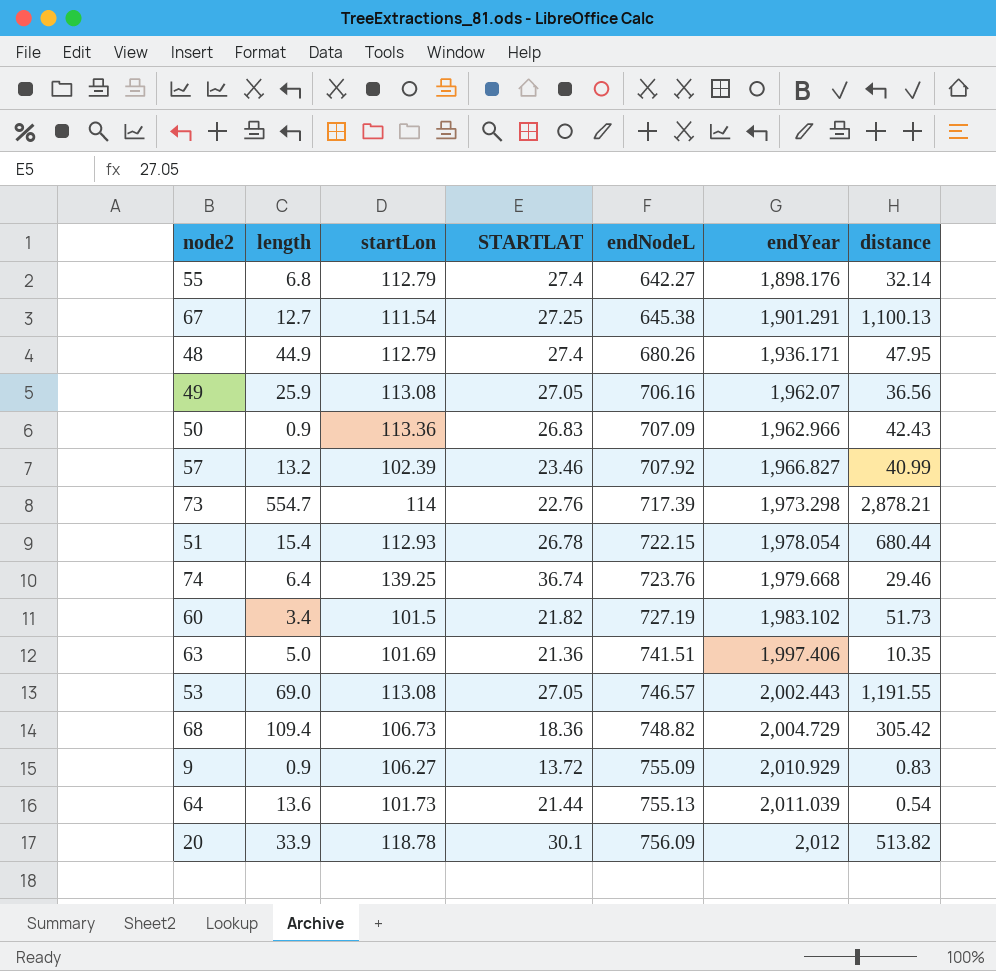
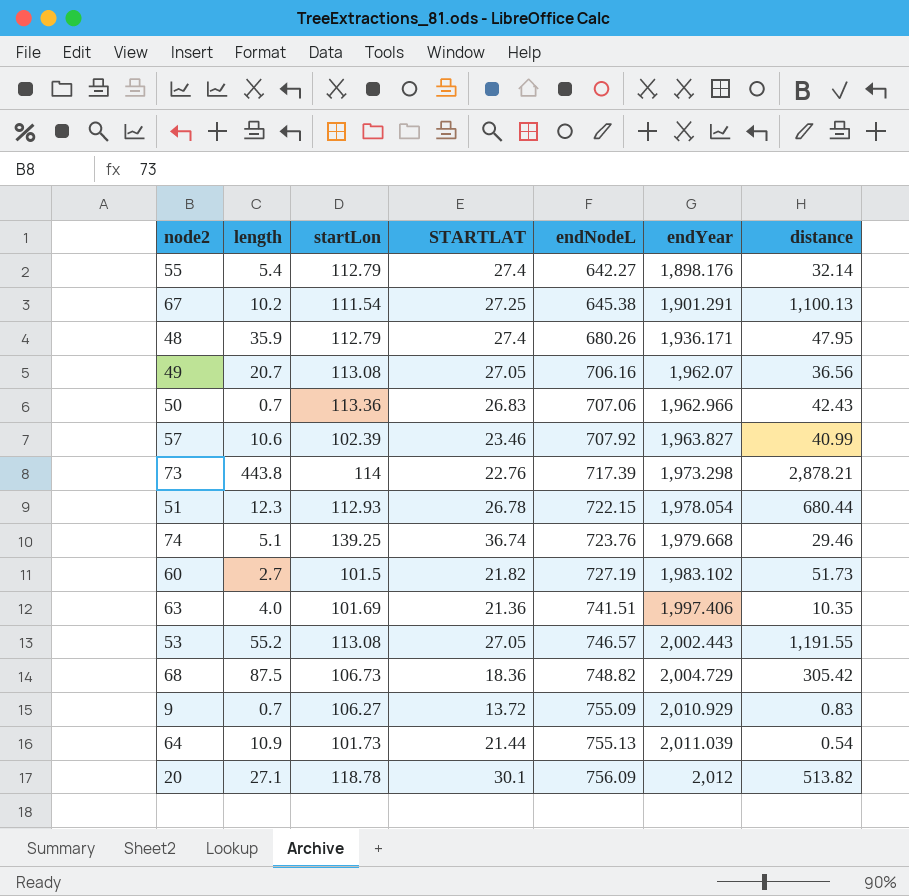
55 | length: 6.8 -> 5.4
67 | length: 12.7 -> 10.2
48 | length: 44.9 -> 35.9
49 | length: 25.9 -> 20.7
50 | length: 0.9 -> 0.7
50 | endNodeL: 707.09 -> 707.06
57 | length: 13.2 -> 10.6
57 | endYear: 1,966.827 -> 1,963.827
73 | length: 554.7 -> 443.8
51 | length: 15.4 -> 12.3
74 | length: 6.4 -> 5.1
60 | length: 3.4 -> 2.7
63 | length: 5.0 -> 4.0
53 | length: 69.0 -> 55.2
68 | length: 109.4 -> 87.5
9 | length: 0.9 -> 0.7
64 | length: 13.6 -> 10.9
20 | length: 33.9 -> 27.1

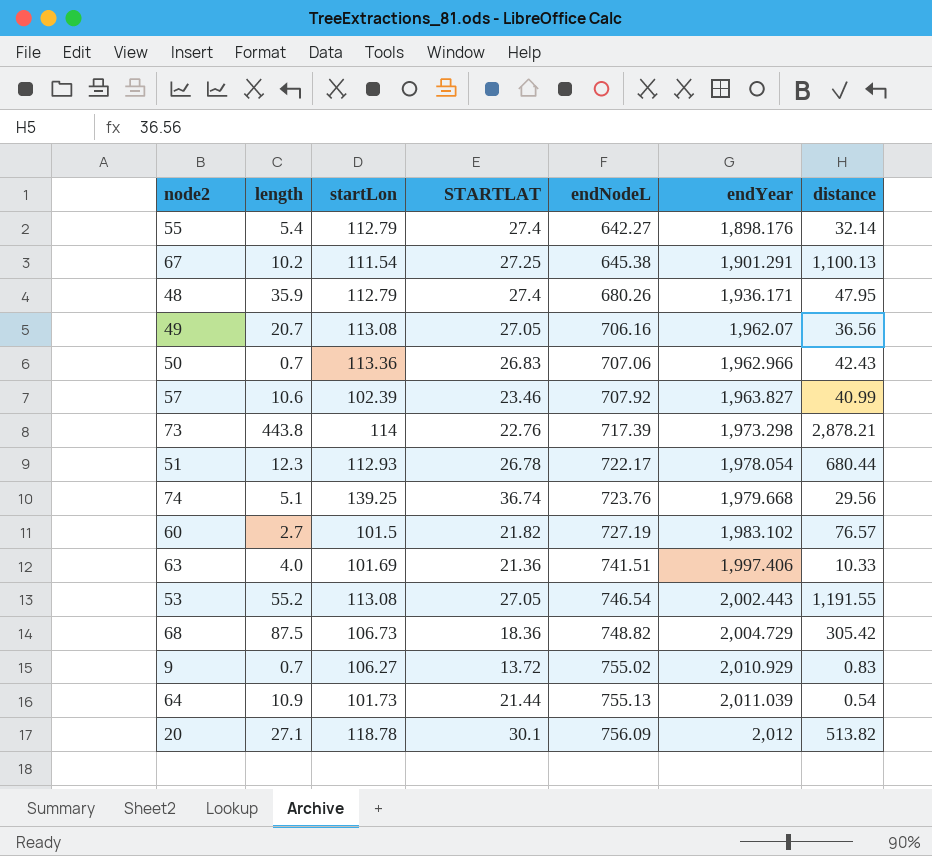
51 | endNodeL: 722.15 -> 722.17
74 | distance: 29.46 -> 29.56
60 | distance: 51.73 -> 76.57
63 | distance: 10.35 -> 10.33
53 | endNodeL: 746.57 -> 746.54
9 | endNodeL: 755.09 -> 755.02

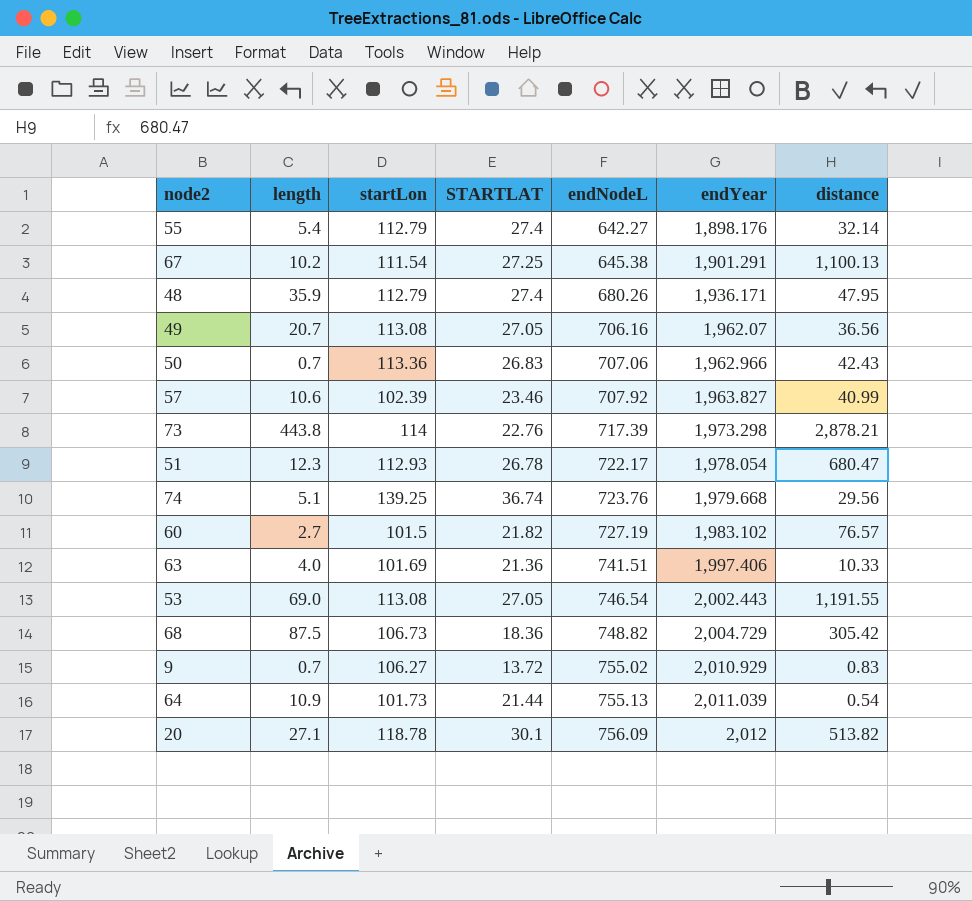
51 | distance: 680.44 -> 680.47
53 | length: 55.2 -> 69.0

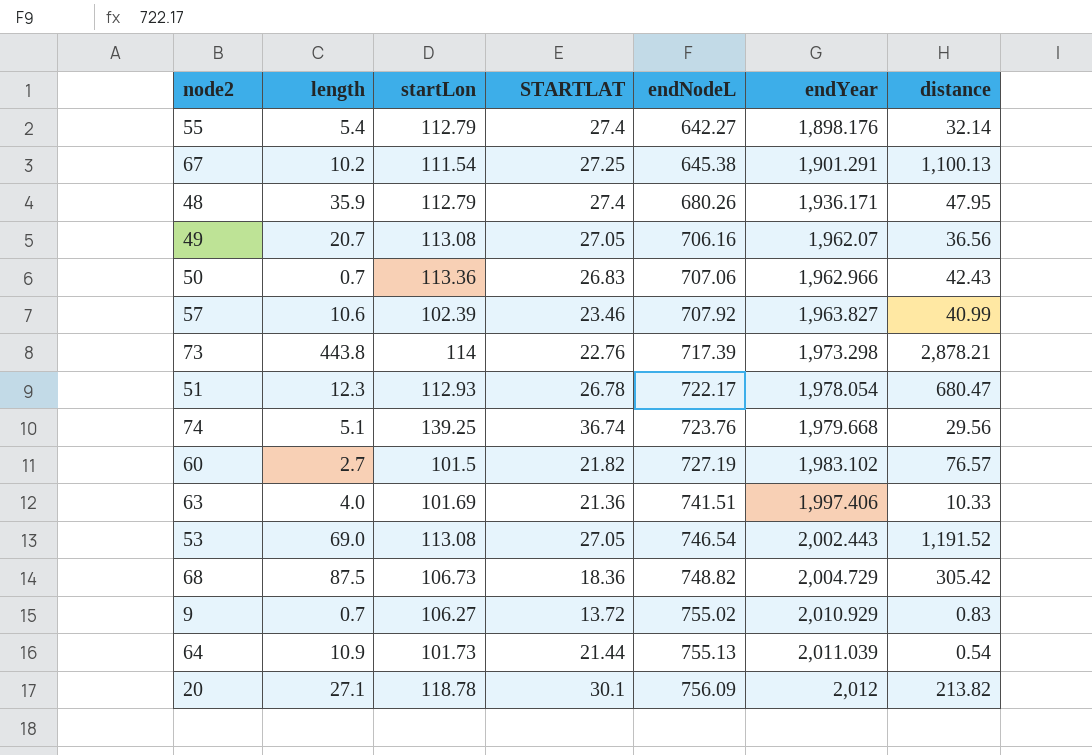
53 | distance: 1,191.55 -> 1,191.52
20 | distance: 513.82 -> 213.82

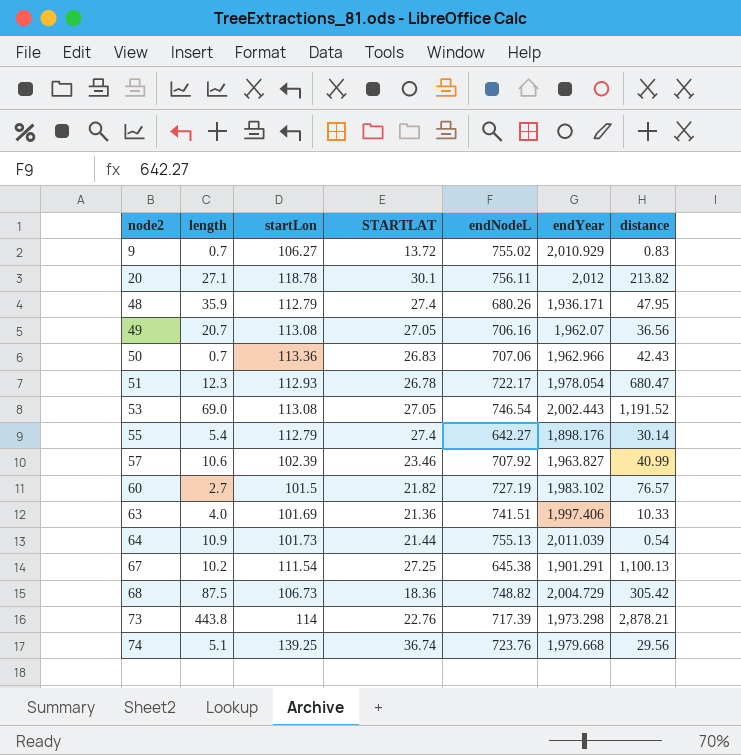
row order: endNodeL ascending -> node2 ascending
20 | endNodeL: 756.09 -> 756.11
55 | distance: 32.14 -> 30.14

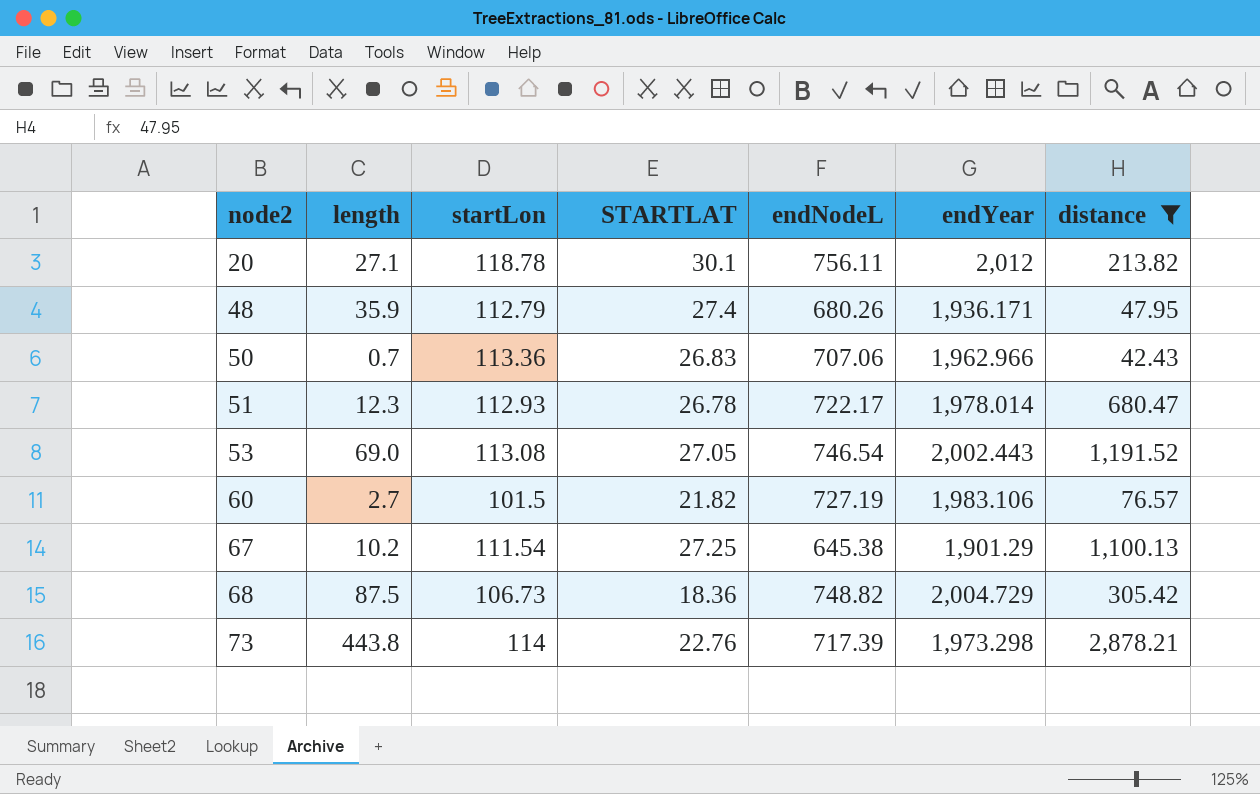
filter: none -> distance >= 42.43
51 | endYear: 1,978.054 -> 1,978.014
60 | endYear: 1,983.102 -> 1,983.106
67 | endYear: 1,901.291 -> 1,901.29

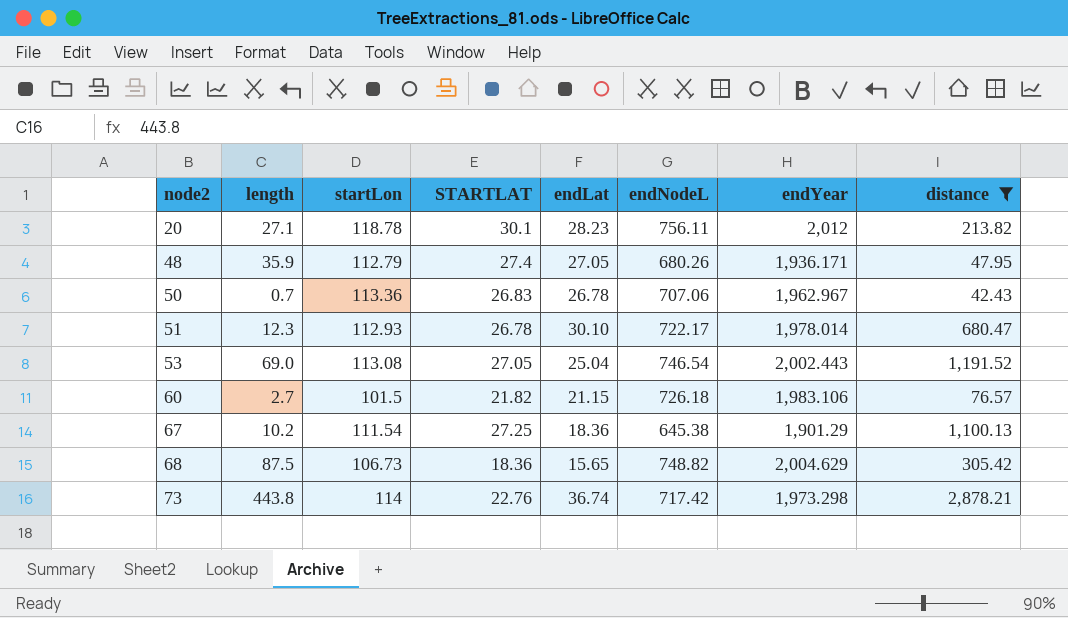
column endLat | position: none -> 5
50 | endYear: 1,962.966 -> 1,962.967
60 | endNodeL: 727.19 -> 726.18
68 | endYear: 2,004.729 -> 2,004.629
73 | endNodeL: 717.39 -> 717.42

